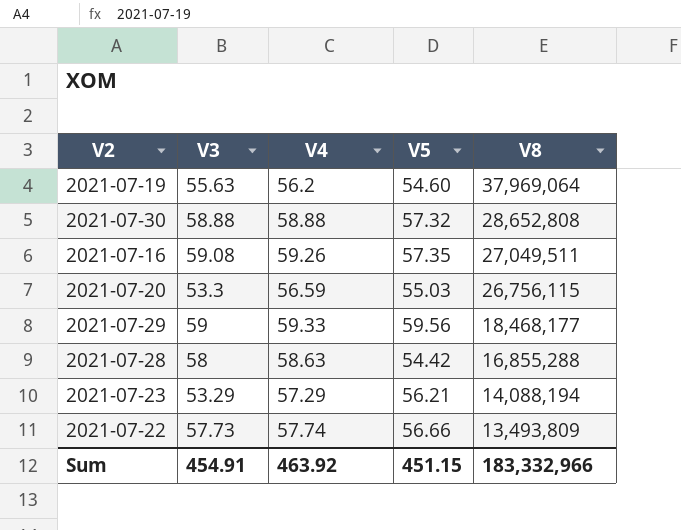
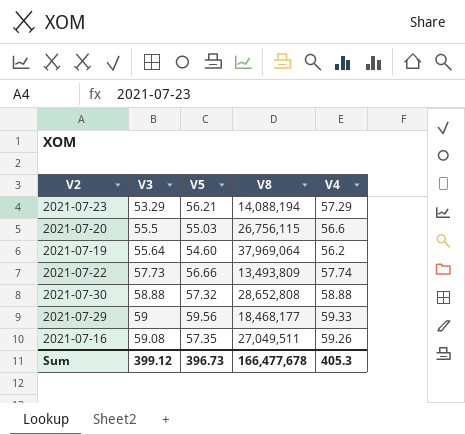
row order: V8 descending -> V3 ascending
column V4 | position: 3 -> 5
row 2021-07-28: 58 | 58.63 | 54.42 | 16,855,288 -> none
2021-07-20 | V3: 53.3 -> 55.5
2021-07-20 | V4: 56.59 -> 56.6
2021-07-19 | V3: 55.63 -> 55.64
Sum | V3: 454.91 -> 399.12
Sum | V5: 451.15 -> 396.73
Sum | V8: 183,332,966 -> 166,477,678
Sum | V4: 463.92 -> 405.3

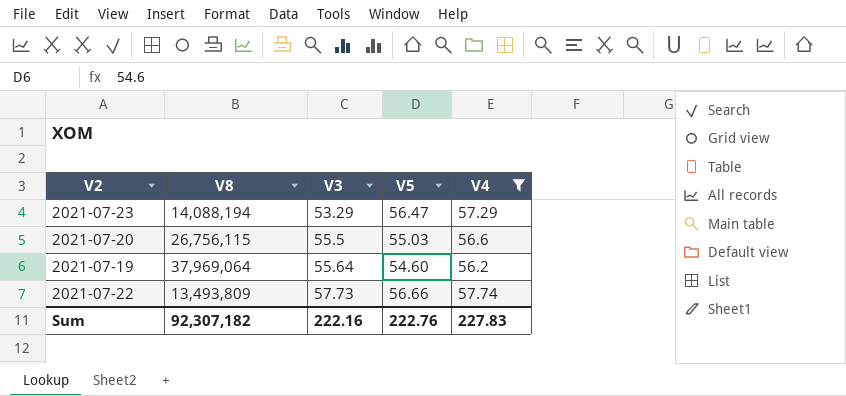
filter: none -> V4 <= 57.74
column V8 | position: 4 -> 2
2021-07-23 | V5: 56.21 -> 56.47
Sum | V8: 166,477,678 -> 92,307,182
Sum | V3: 399.12 -> 222.16
Sum | V5: 396.73 -> 222.76
Sum | V4: 405.3 -> 227.83

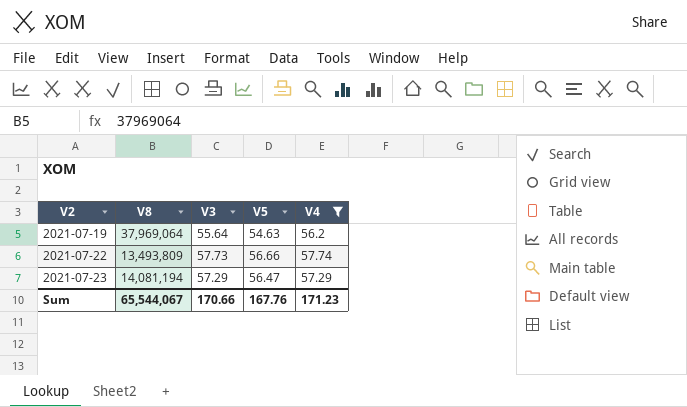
row order: V3 ascending -> V2 ascending
row 2021-07-20: 26,756,115 | 55.5 | 55.03 | 56.6 -> none
2021-07-19 | V5: 54.60 -> 54.63
2021-07-23 | V8: 14,088,194 -> 14,081,194
2021-07-23 | V3: 53.29 -> 57.29
Sum | V8: 92,307,182 -> 65,544,067
Sum | V3: 222.16 -> 170.66
Sum | V5: 222.76 -> 167.76
Sum | V4: 227.83 -> 171.23

